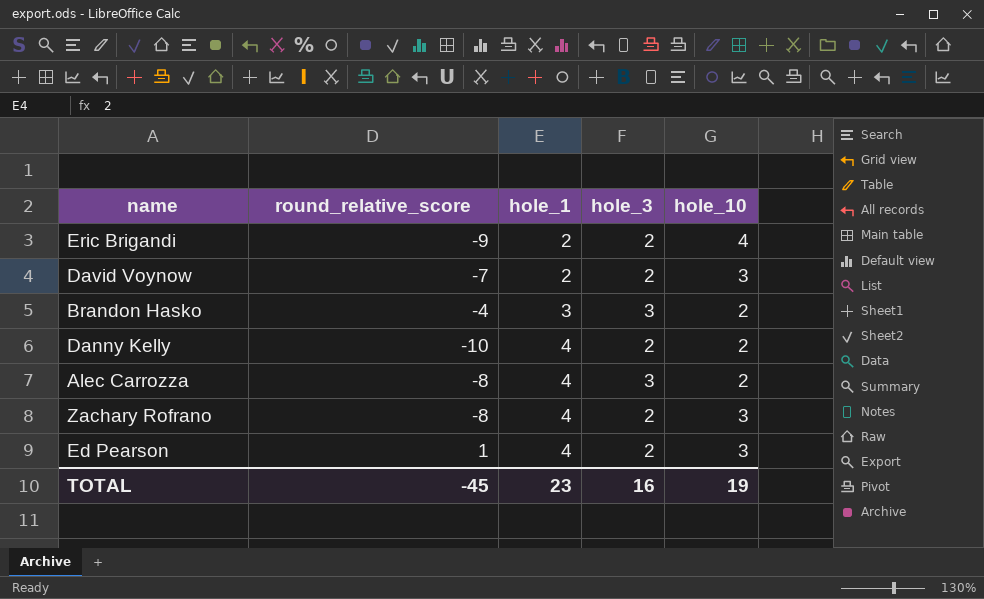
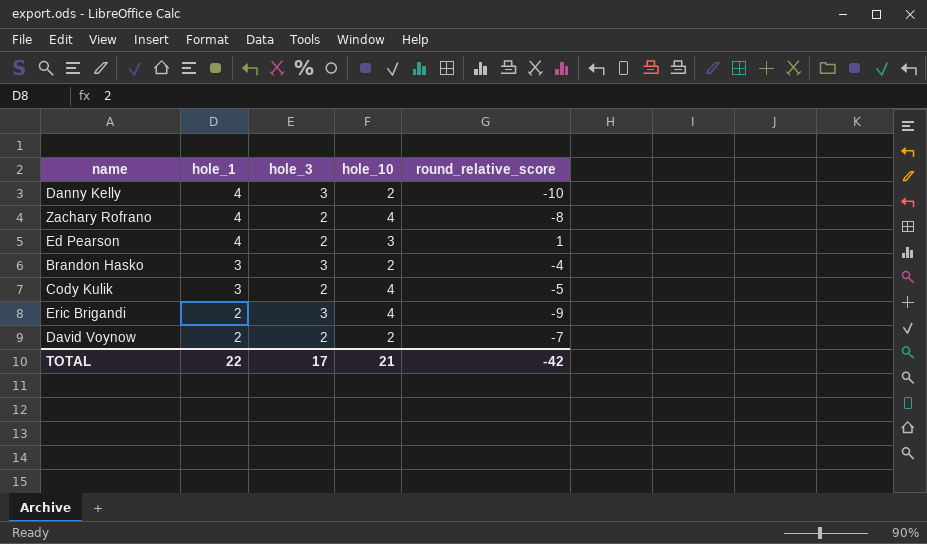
row order: hole_1 ascending -> hole_1 descending
column round_relative_score | position: 2 -> 5
row Alec Carrozza: -8 | 4 | 3 | 2 -> none
Danny Kelly | hole_3: 2 -> 3
Zachary Rofrano | hole_10: 3 -> 4
row Cody Kulik: none -> 3 | 2 | 4 | -5
Eric Brigandi | hole_3: 2 -> 3
David Voynow | hole_10: 3 -> 2
TOTAL | hole_1: 23 -> 22
TOTAL | hole_3: 16 -> 17
TOTAL | hole_10: 19 -> 21
TOTAL | round_relative_score: -45 -> -42

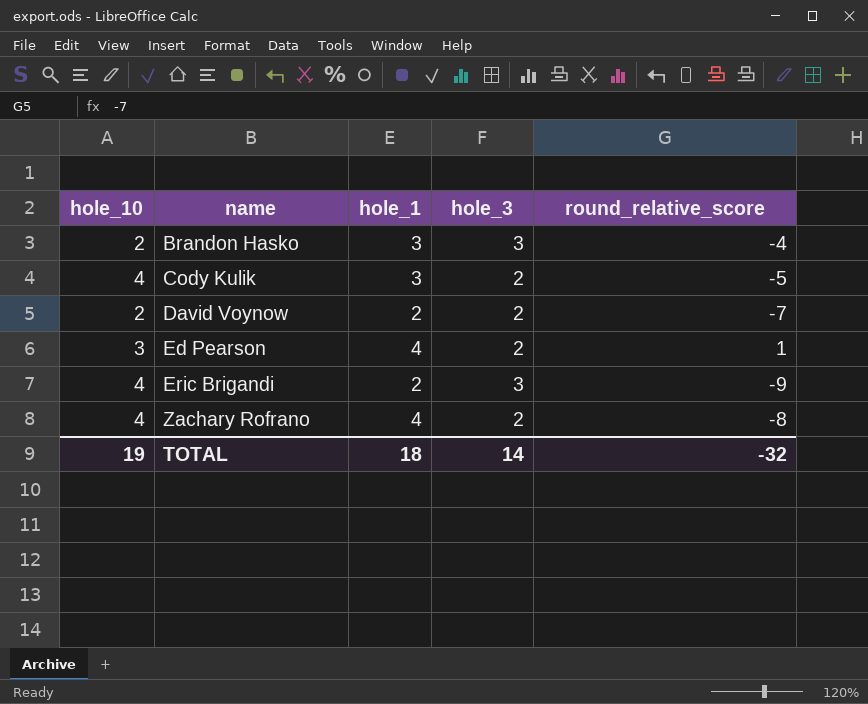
row order: hole_1 descending -> name ascending
column hole_10 | position: 4 -> 1
row Danny Kelly: 4 | 3 | 2 | -10 -> none
TOTAL | hole_10: 21 -> 19
TOTAL | hole_1: 22 -> 18
TOTAL | hole_3: 17 -> 14
TOTAL | round_relative_score: -42 -> -32

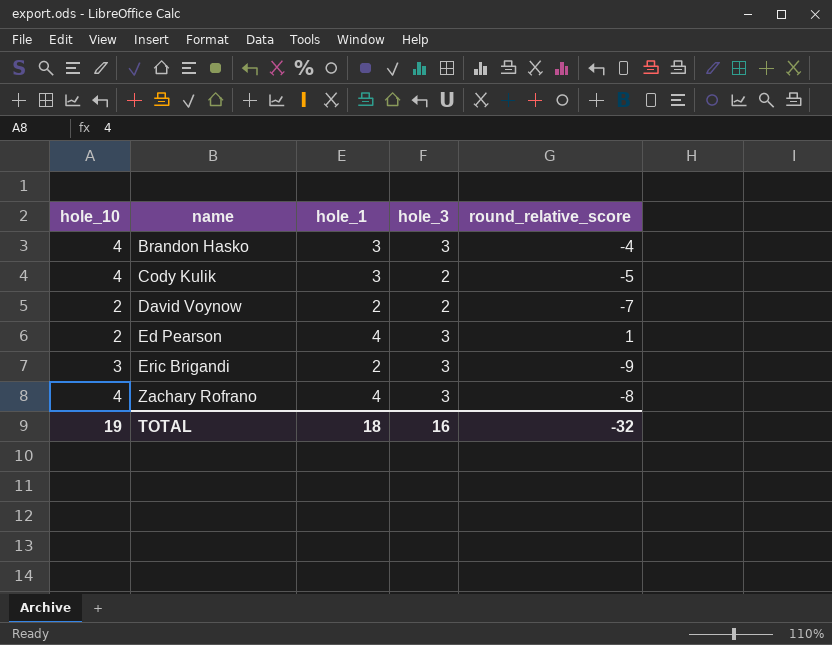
Brandon Hasko | hole_10: 2 -> 4
Ed Pearson | hole_10: 3 -> 2
Ed Pearson | hole_3: 2 -> 3
Eric Brigandi | hole_10: 4 -> 3
Zachary Rofrano | hole_3: 2 -> 3
TOTAL | hole_3: 14 -> 16

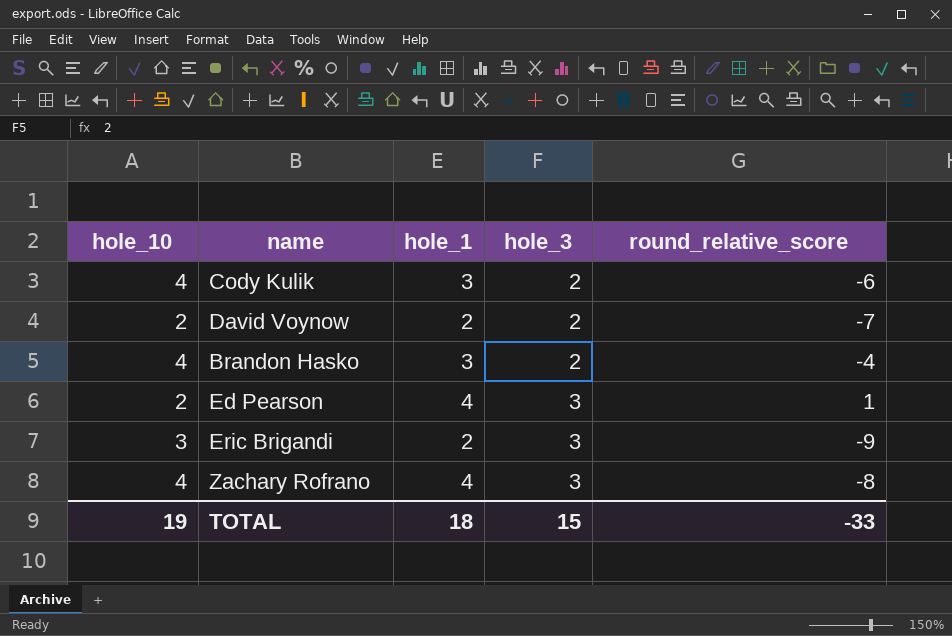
row order: name ascending -> hole_3 ascending
Cody Kulik | round_relative_score: -5 -> -6
Brandon Hasko | hole_3: 3 -> 2
TOTAL | hole_3: 16 -> 15
TOTAL | round_relative_score: -32 -> -33

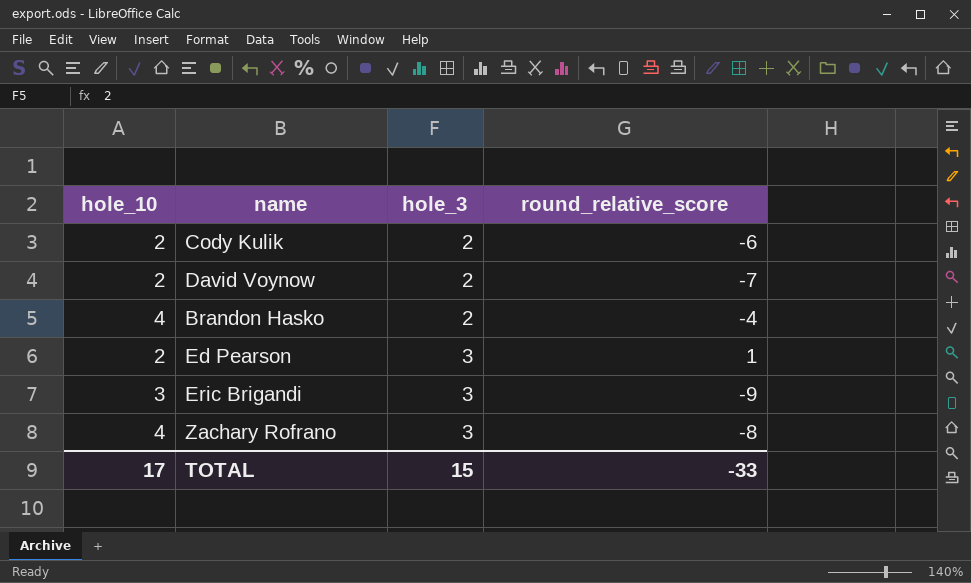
column hole_1 | position: 3 -> none
Cody Kulik | hole_10: 4 -> 2
TOTAL | hole_10: 19 -> 17

